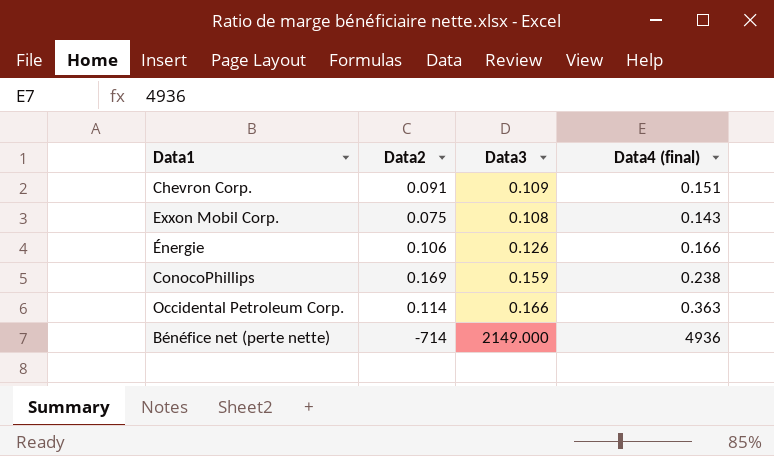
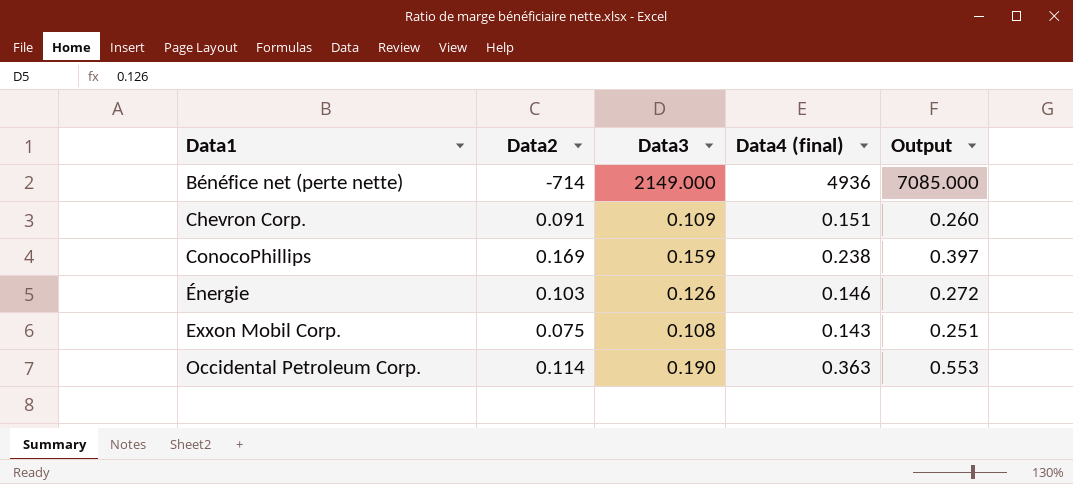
row order: none -> Data1 ascending
column Output | formula: none -> [Data3] + [Data4 (final)]
Énergie | Data2: 0.106 -> 0.103
Énergie | Data4 (final): 0.166 -> 0.146
Occidental Petroleum Corp. | Data3: 0.166 -> 0.190

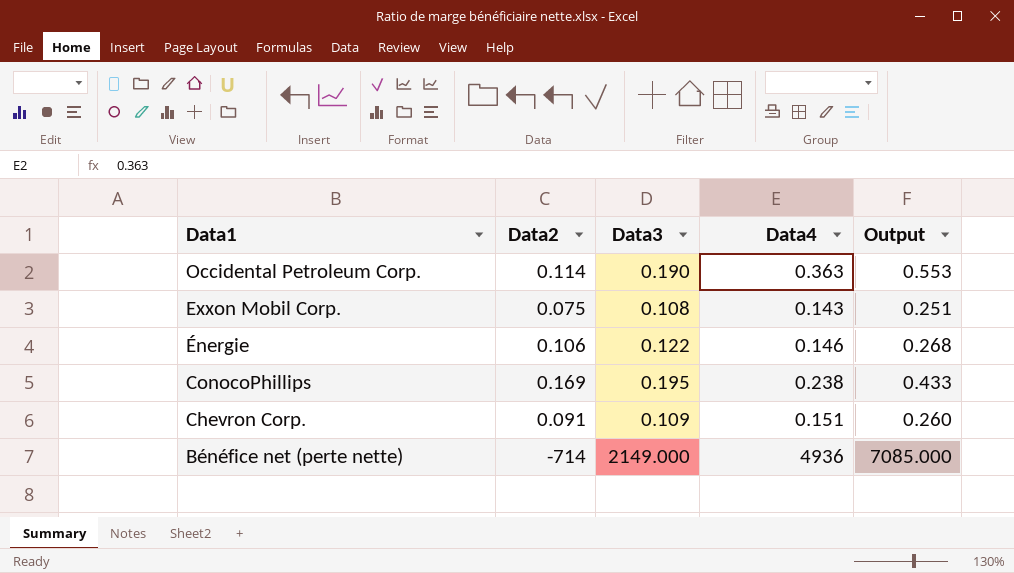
row order: Data1 ascending -> Data1 descending
column name: Data4 (final) -> Data4
Énergie | Data2: 0.103 -> 0.106
Énergie | Data3: 0.126 -> 0.122
Énergie | Output: 0.272 -> 0.268
ConocoPhillips | Data3: 0.159 -> 0.195
ConocoPhillips | Output: 0.397 -> 0.433

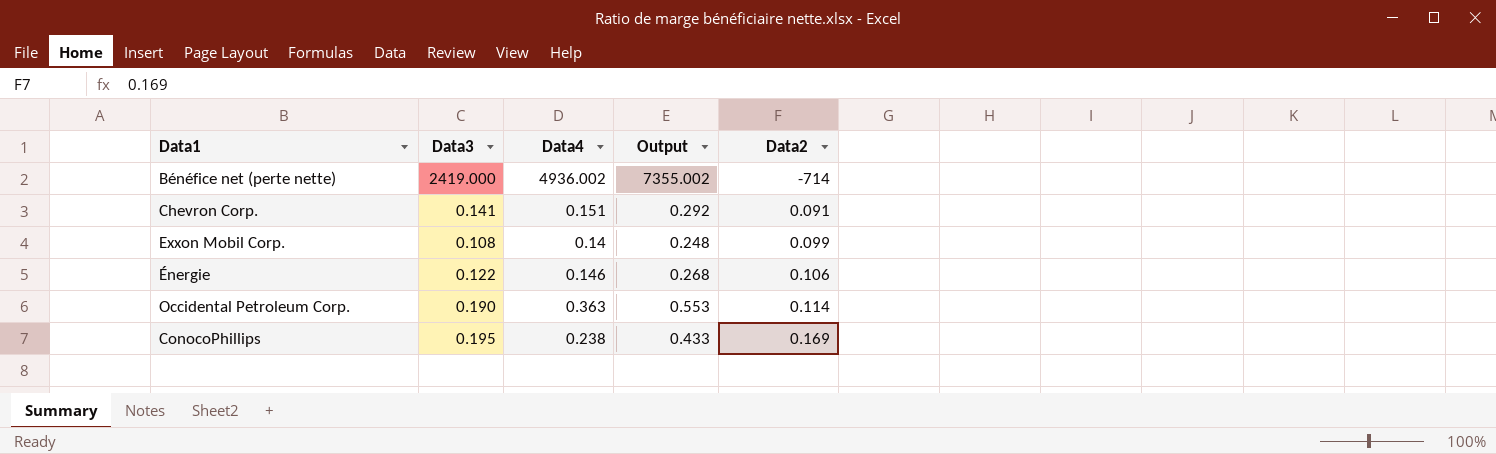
row order: Data1 descending -> Data2 ascending
column Data2 | position: 2 -> 5
Bénéfice net (perte nette) | Data3: 2149.000 -> 2419.000
Bénéfice net (perte nette) | Data4: 4936 -> 4936.002
Bénéfice net (perte nette) | Output: 7085.000 -> 7355.002
Chevron Corp. | Data3: 0.109 -> 0.141
Chevron Corp. | Output: 0.260 -> 0.292
Exxon Mobil Corp. | Data4: 0.143 -> 0.14
Exxon Mobil Corp. | Output: 0.251 -> 0.248
Exxon Mobil Corp. | Data2: 0.075 -> 0.099

